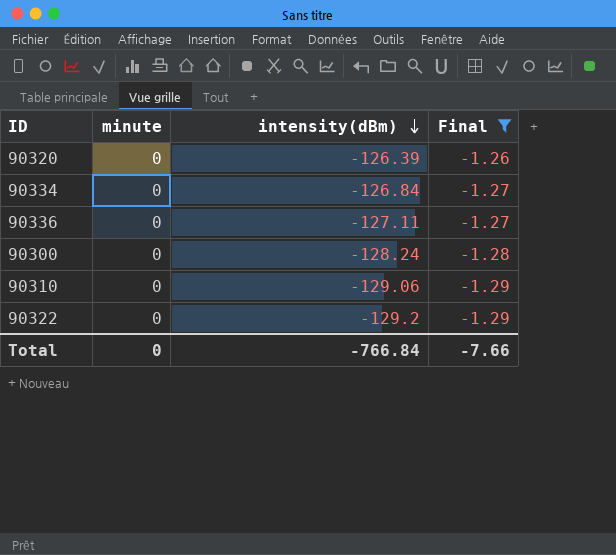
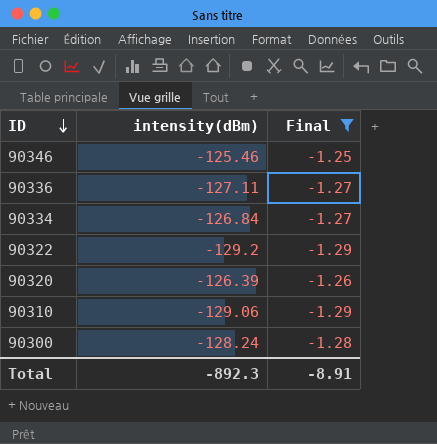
row order: intensity(dBm) descending -> ID descending
column minute | position: 2 -> none
row 90346: none -> -125.46 | -1.25
Total | intensity(dBm): -766.84 -> -892.3
Total | Final: -7.66 -> -8.91

